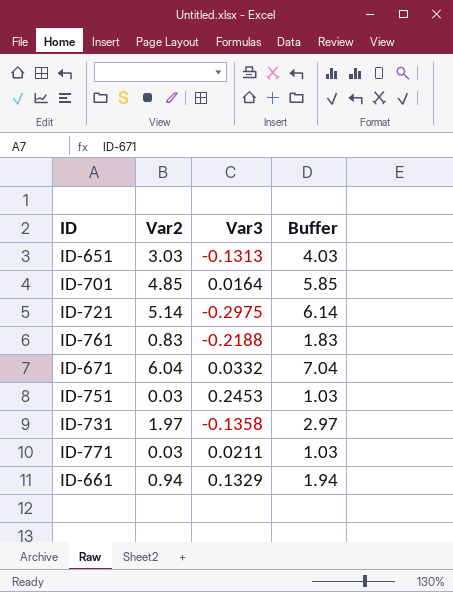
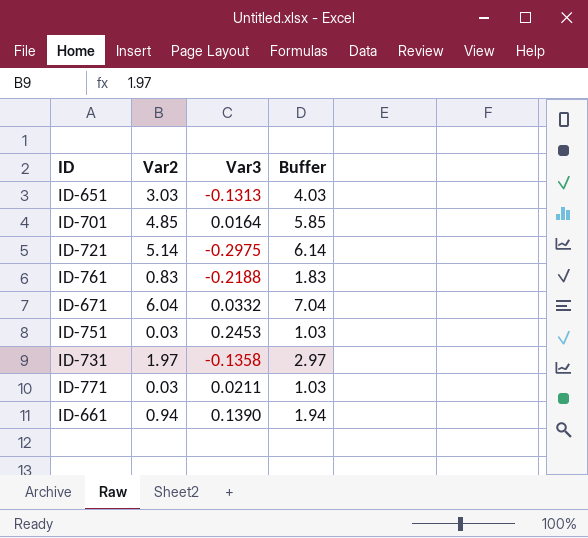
ID-661 | Var3: 0.1329 -> 0.1390

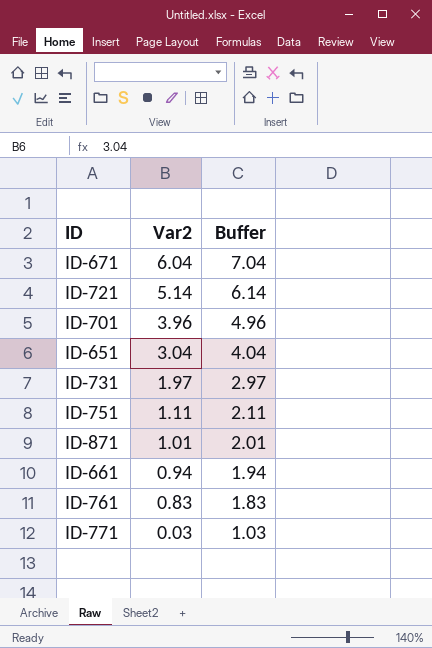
row order: none -> Var2 descending
column Var3 | position: 3 -> none
ID-701 | Var2: 4.85 -> 3.96
ID-701 | Buffer: 5.85 -> 4.96
ID-651 | Var2: 3.03 -> 3.04
ID-651 | Buffer: 4.03 -> 4.04
ID-751 | Var2: 0.03 -> 1.11
ID-751 | Buffer: 1.03 -> 2.11
row ID-871: none -> 1.01 | 2.01

